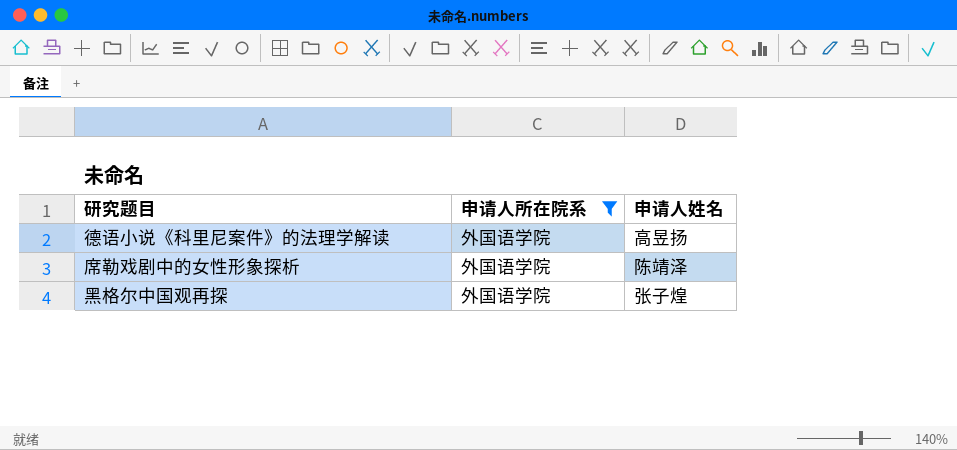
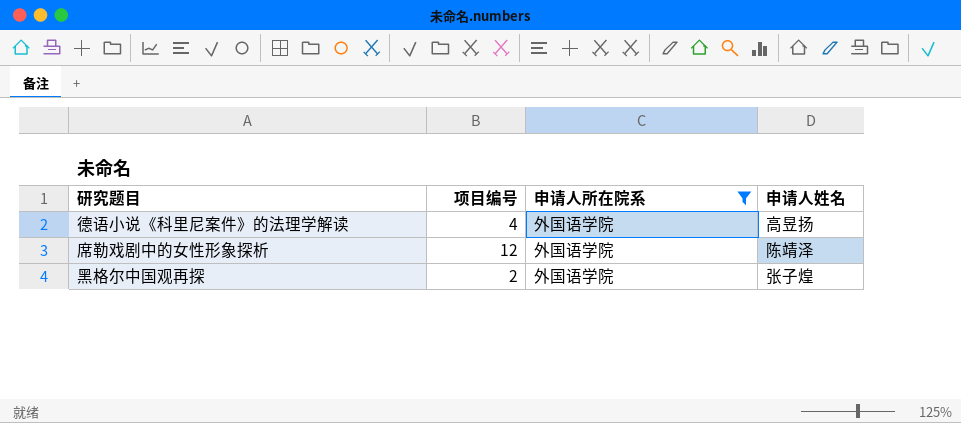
column 项目编号 | position: none -> 2

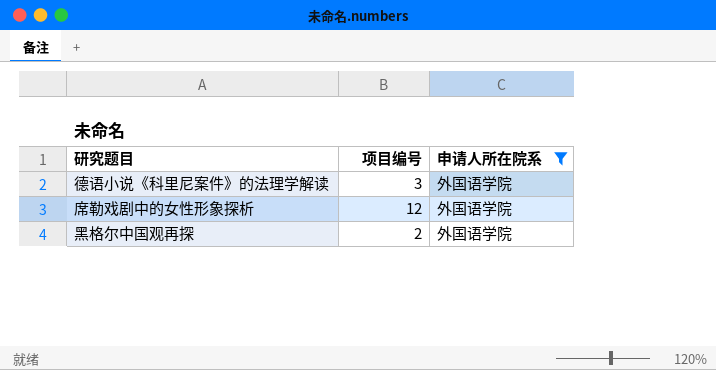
column 申请人姓名 | position: 4 -> none
德语小说《科里尼案件》的法理学解读 | 项目编号: 4 -> 3

